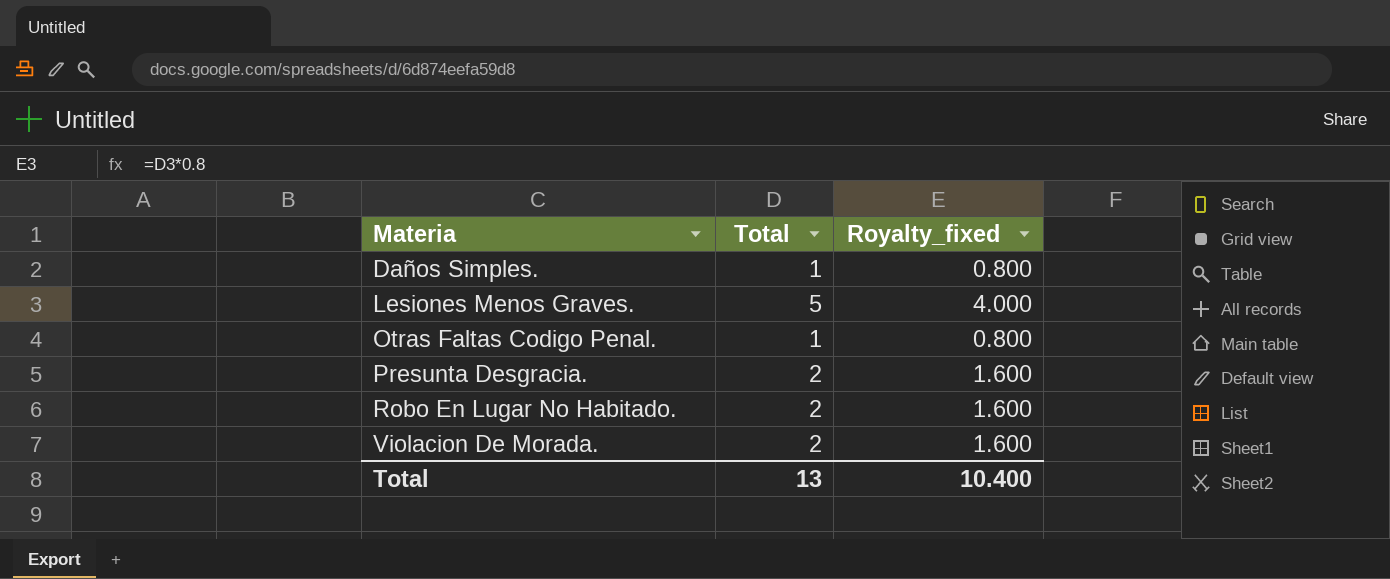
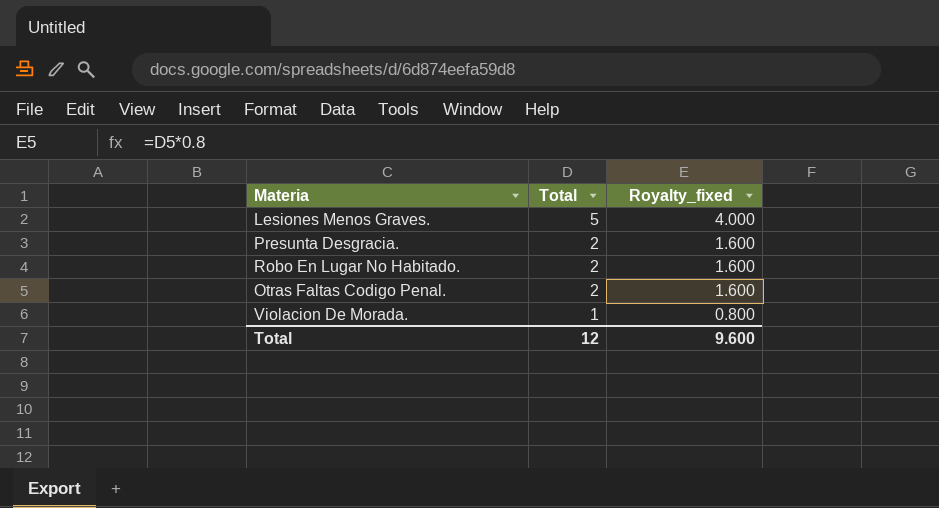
row order: Materia ascending -> Total descending
row Daños Simples.: 1 | 0.800 -> none
Otras Faltas Codigo Penal. | Total: 1 -> 2
Otras Faltas Codigo Penal. | Royalty_fixed: 0.800 -> 1.600
Violacion De Morada. | Total: 2 -> 1
Violacion De Morada. | Royalty_fixed: 1.600 -> 0.800
Total | Total: 13 -> 12
Total | Royalty_fixed: 10.400 -> 9.600

